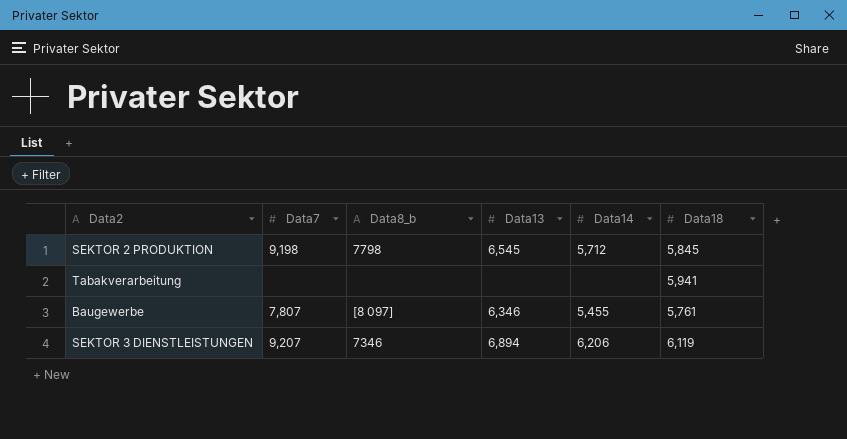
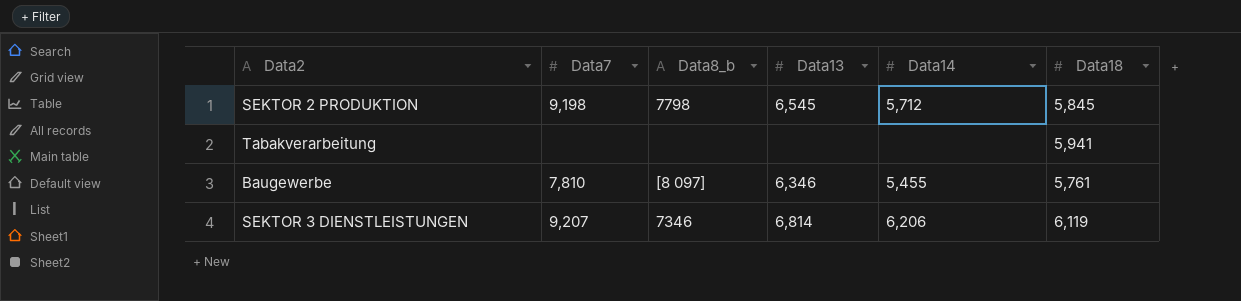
Baugewerbe | Data7: 7,807 -> 7,810
SEKTOR 3 DIENSTLEISTUNGEN | Data13: 6,894 -> 6,814

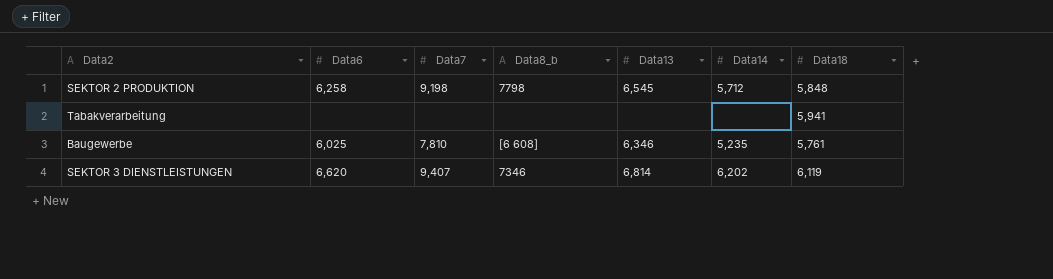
column Data6 | position: none -> 2
SEKTOR 2 PRODUKTION | Data18: 5,845 -> 5,848
Baugewerbe | Data8_b: [8 097] -> [6 608]
Baugewerbe | Data14: 5,455 -> 5,235
SEKTOR 3 DIENSTLEISTUNGEN | Data7: 9,207 -> 9,407
SEKTOR 3 DIENSTLEISTUNGEN | Data14: 6,206 -> 6,202

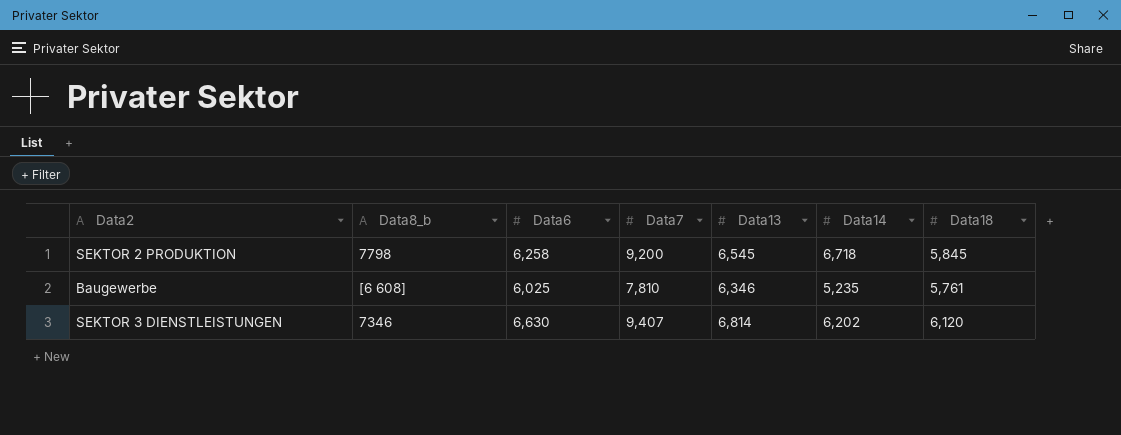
column Data8_b | position: 4 -> 2
row Tabakverarbeitung: none | none | none | none | none | 5,941 -> none
SEKTOR 2 PRODUKTION | Data7: 9,198 -> 9,200
SEKTOR 2 PRODUKTION | Data14: 5,712 -> 6,718
SEKTOR 2 PRODUKTION | Data18: 5,848 -> 5,845
SEKTOR 3 DIENSTLEISTUNGEN | Data6: 6,620 -> 6,630
SEKTOR 3 DIENSTLEISTUNGEN | Data18: 6,119 -> 6,120

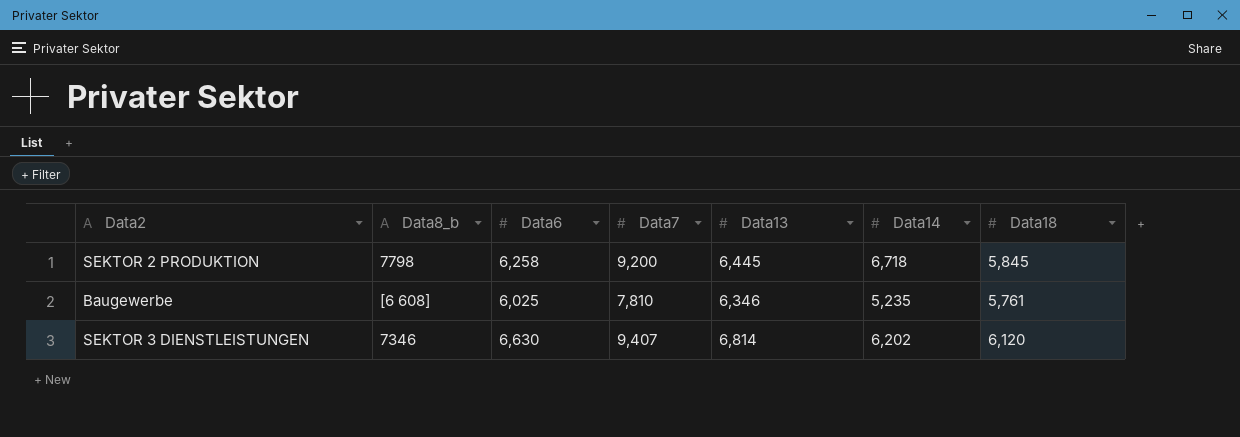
SEKTOR 2 PRODUKTION | Data13: 6,545 -> 6,445

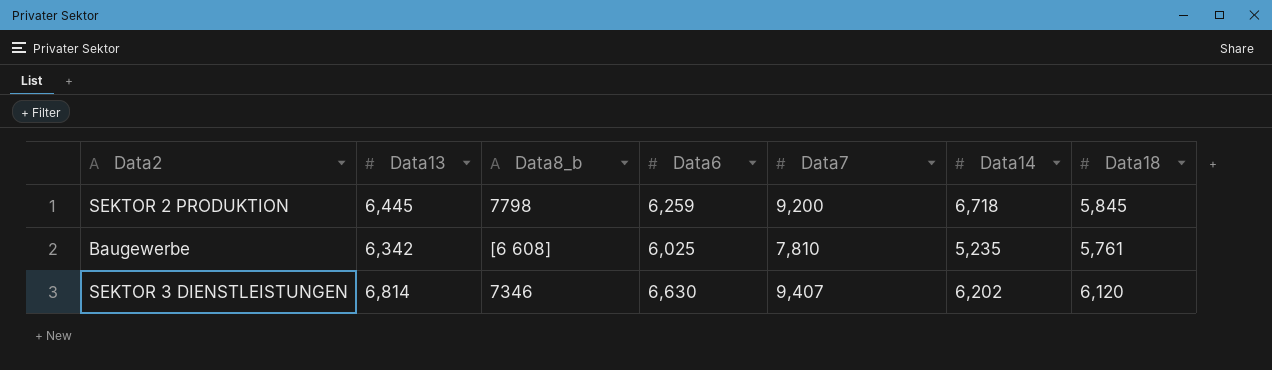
column Data13 | position: 5 -> 2
SEKTOR 2 PRODUKTION | Data6: 6,258 -> 6,259
Baugewerbe | Data13: 6,346 -> 6,342

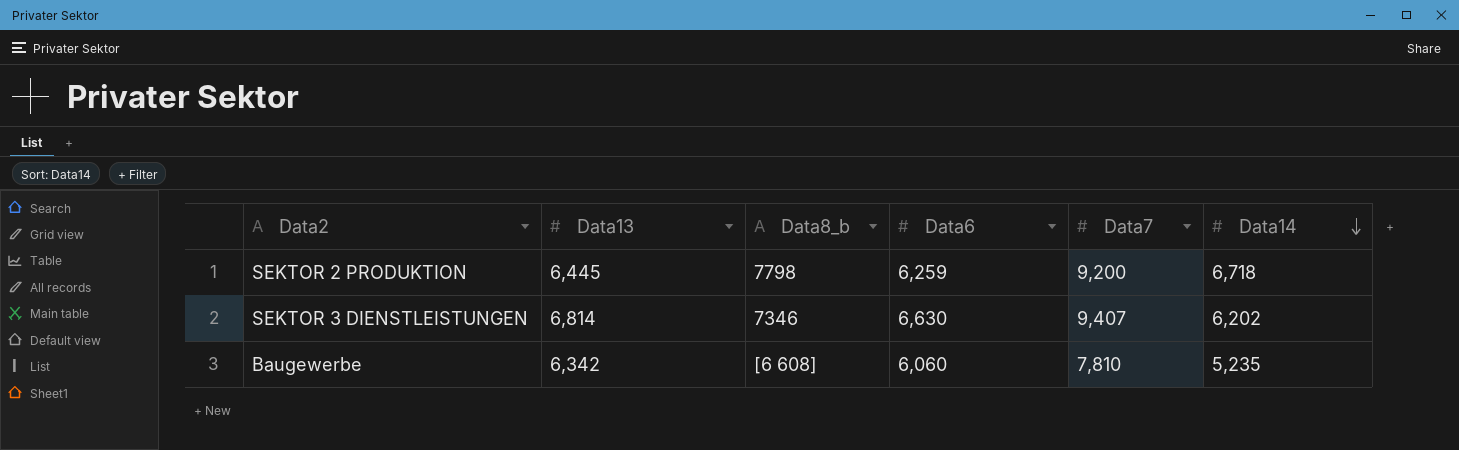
row order: none -> Data14 descending
column Data18 | position: 7 -> none
Baugewerbe | Data6: 6,025 -> 6,060

